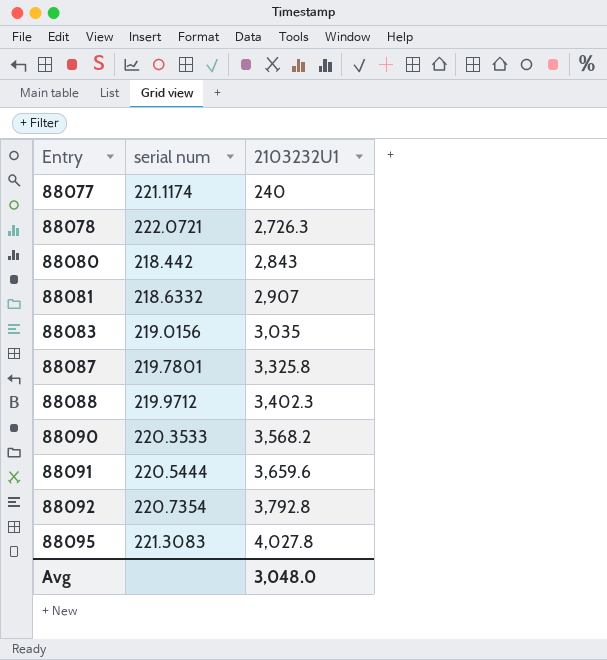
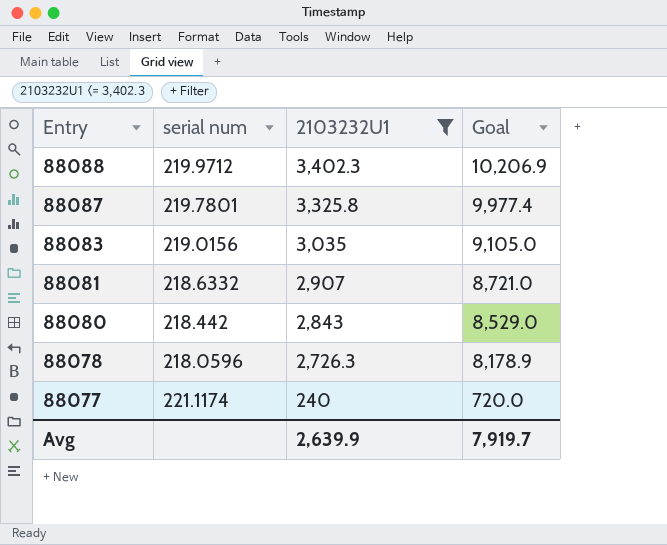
filter: none -> 2103232U1 <= 3,402.3
row order: Entry ascending -> Entry descending
column Goal | formula: none -> [2103232U1] * 3
88078 | serial num: 222.0721 -> 218.0596
Avg | 2103232U1: 3,048.0 -> 2,639.9

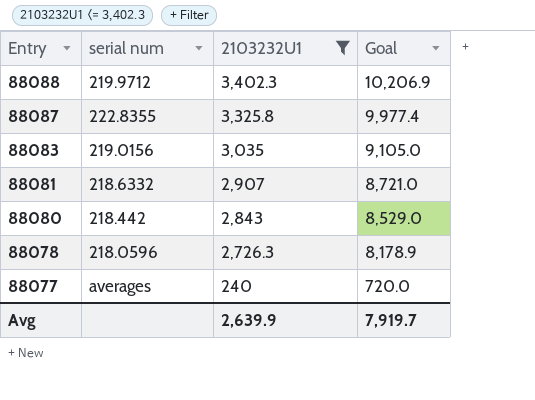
88087 | serial num: 219.7801 -> 222.8355
88077 | serial num: 221.1174 -> averages

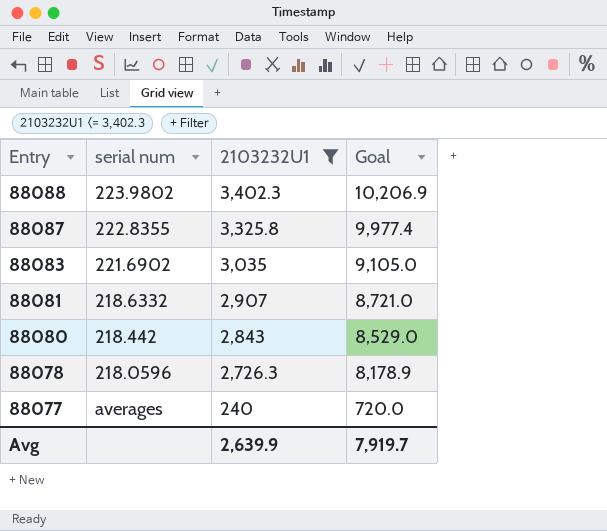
88088 | serial num: 219.9712 -> 223.9802
88083 | serial num: 219.0156 -> 221.6902

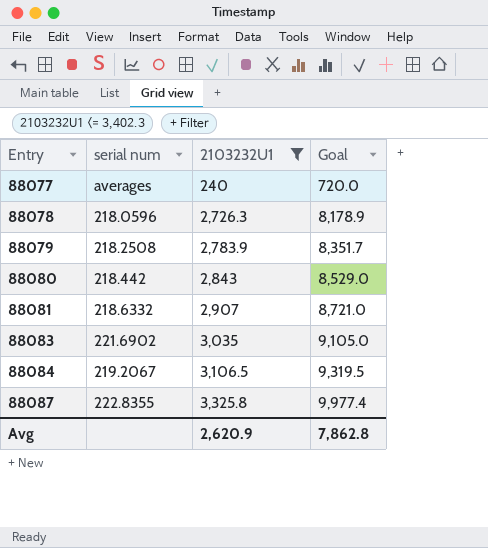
row order: Entry descending -> Entry ascending
row 88088: 223.9802 | 3,402.3 | 10,206.9 -> none
row 88079: none -> 218.2508 | 2,783.9 | 8,351.7
row 88084: none -> 219.2067 | 3,106.5 | 9,319.5
Avg | 2103232U1: 2,639.9 -> 2,620.9
Avg | Goal: 7,919.7 -> 7,862.8

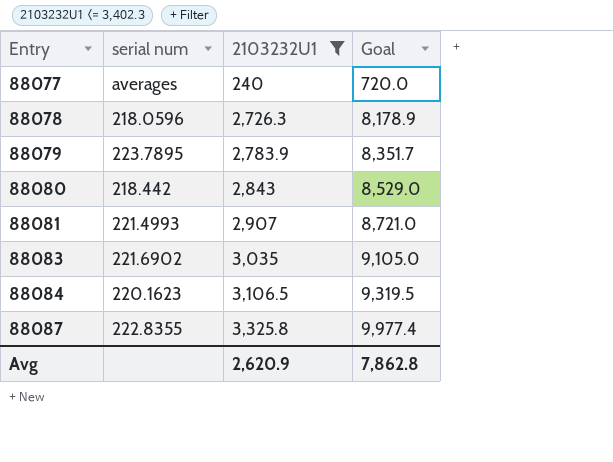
88079 | serial num: 218.2508 -> 223.7895
88081 | serial num: 218.6332 -> 221.4993
88084 | serial num: 219.2067 -> 220.1623

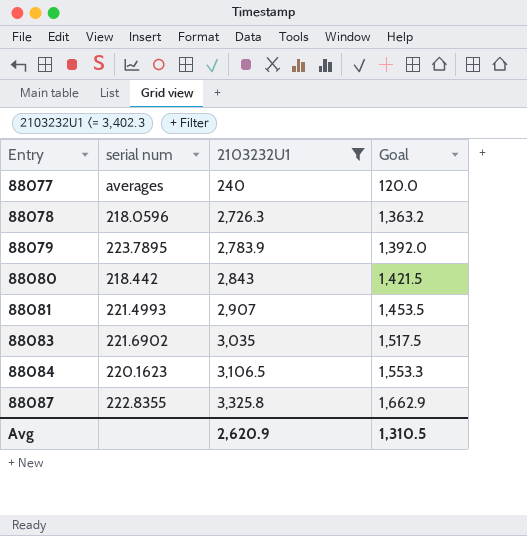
column Goal | formula: [2103232U1] * 3 -> [2103232U1] * 0.5
Avg | Goal: 7,862.8 -> 1,310.5

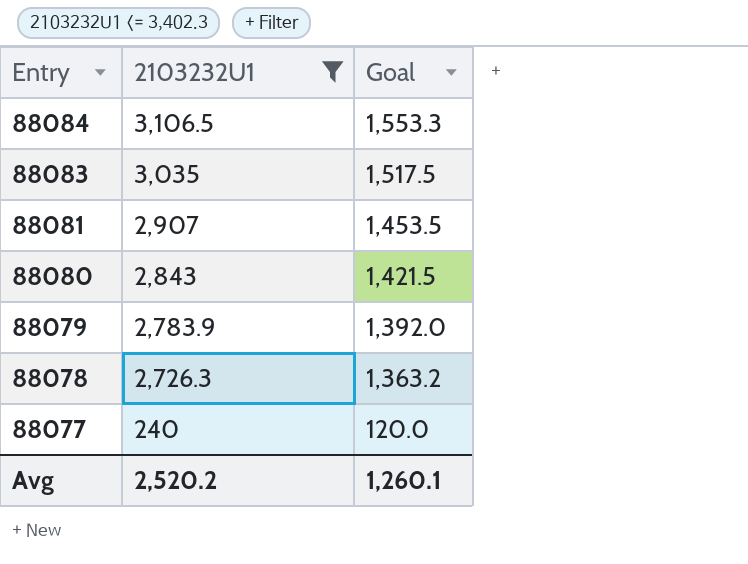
row order: Entry ascending -> Entry descending
column serial num | position: 2 -> none
row 88087: 222.8355 | 3,325.8 | 1,662.9 -> none
Avg | 2103232U1: 2,620.9 -> 2,520.2
Avg | Goal: 1,310.5 -> 1,260.1

